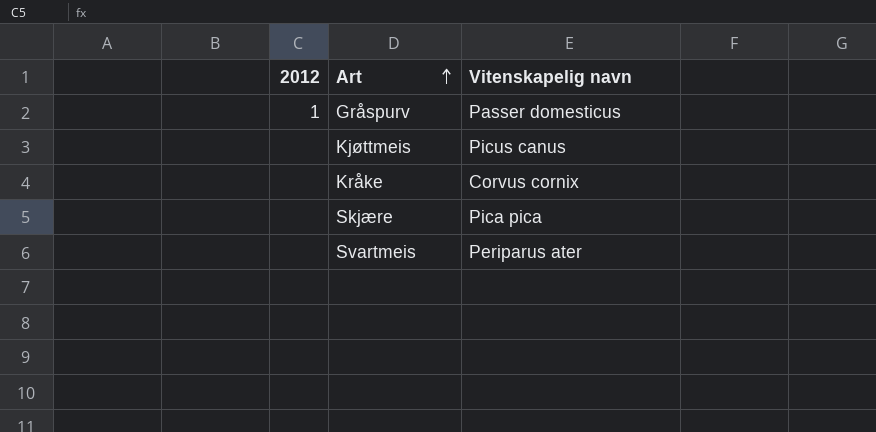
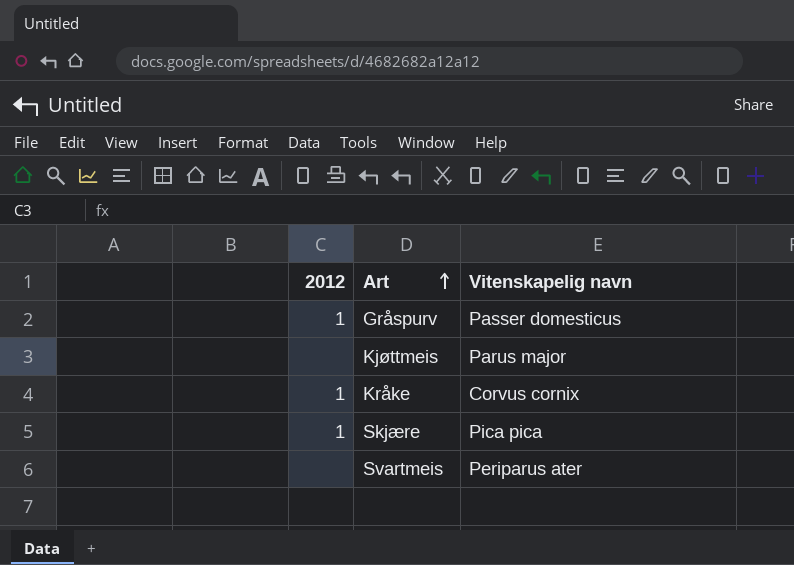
Kjøttmeis | Vitenskapelig navn: Picus canus -> Parus major
Kråke | 2012: none -> 1
Skjære | 2012: none -> 1

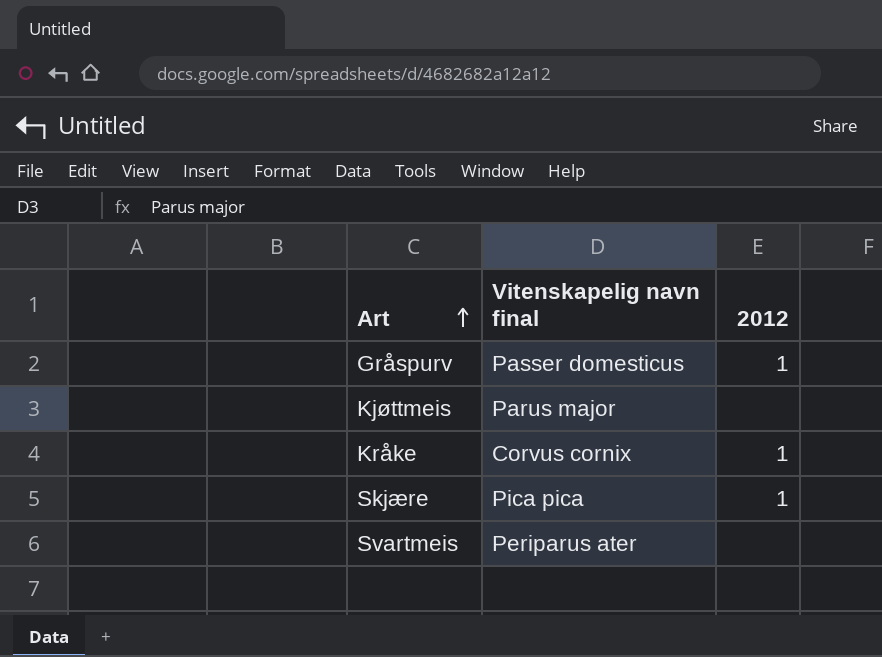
column name: Vitenskapelig navn -> Vitenskapelig navn final
column 2012 | position: 1 -> 3

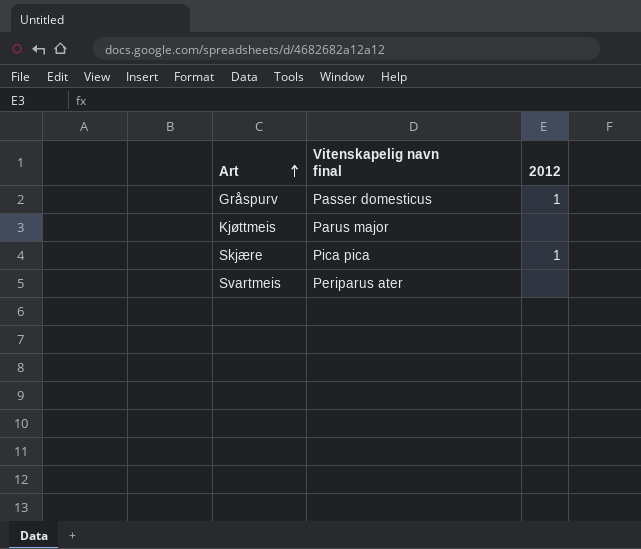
row Kråke: Corvus cornix | 1 -> none

